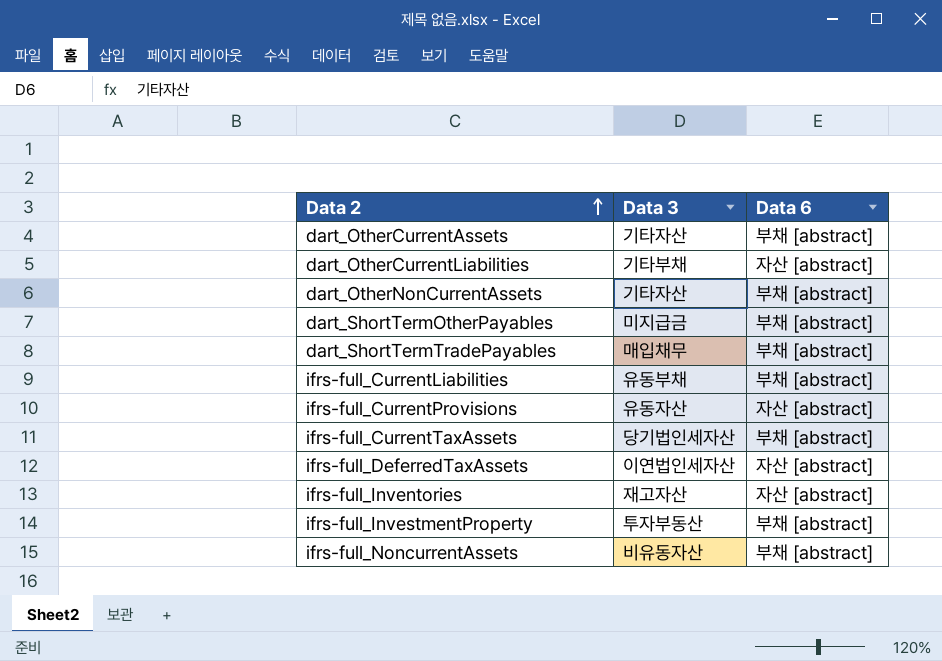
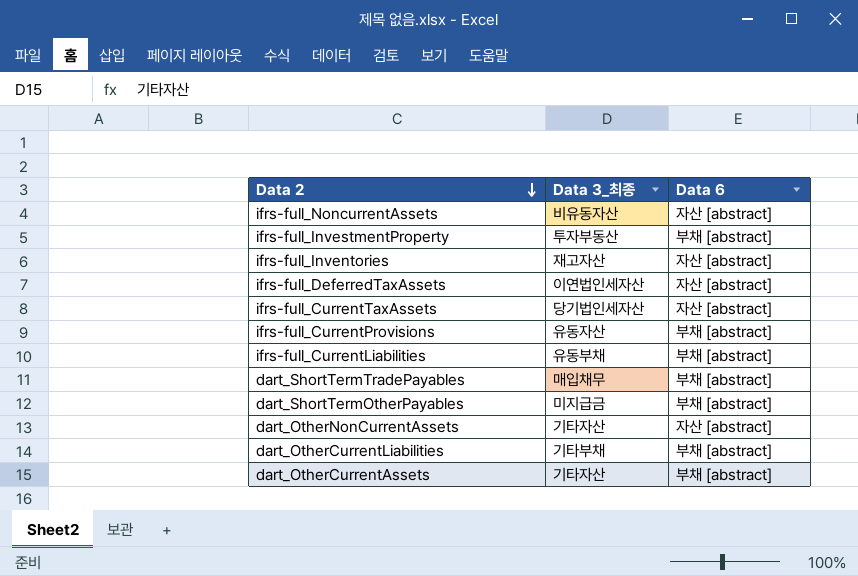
row order: Data 2 ascending -> Data 2 descending
column name: Data 3 -> Data 3_최종
ifrs-full_NoncurrentAssets | Data 6: 부채 [abstract] -> 자산 [abstract]
ifrs-full_CurrentTaxAssets | Data 6: 부채 [abstract] -> 자산 [abstract]
ifrs-full_CurrentProvisions | Data 6: 자산 [abstract] -> 부채 [abstract]
dart_OtherNonCurrentAssets | Data 6: 부채 [abstract] -> 자산 [abstract]
dart_OtherCurrentLiabilities | Data 6: 자산 [abstract] -> 부채 [abstract]

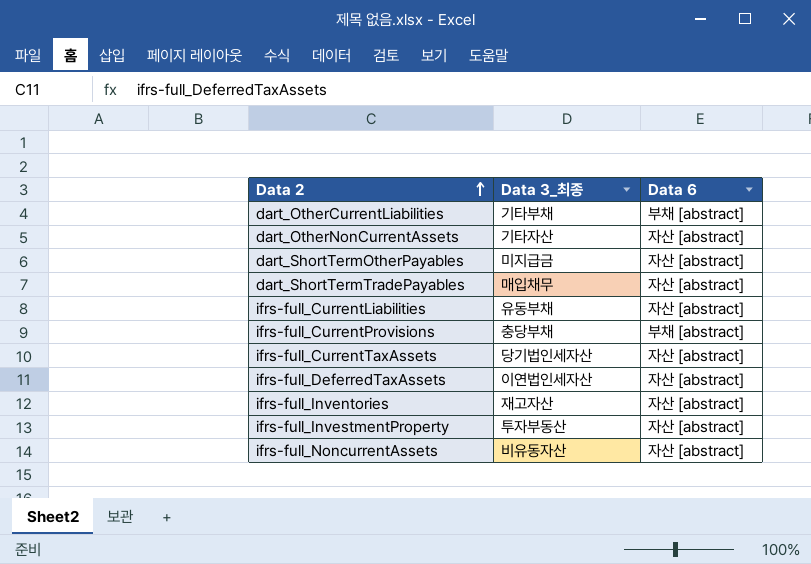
row order: Data 2 descending -> Data 2 ascending
row dart_OtherCurrentAssets: 기타자산 | 부채 [abstract] -> none
dart_ShortTermOtherPayables | Data 6: 부채 [abstract] -> 자산 [abstract]
dart_ShortTermTradePayables | Data 6: 부채 [abstract] -> 자산 [abstract]
ifrs-full_CurrentLiabilities | Data 6: 부채 [abstract] -> 자산 [abstract]
ifrs-full_CurrentProvisions | Data 3_최종: 유동자산 -> 충당부채
ifrs-full_InvestmentProperty | Data 6: 부채 [abstract] -> 자산 [abstract]

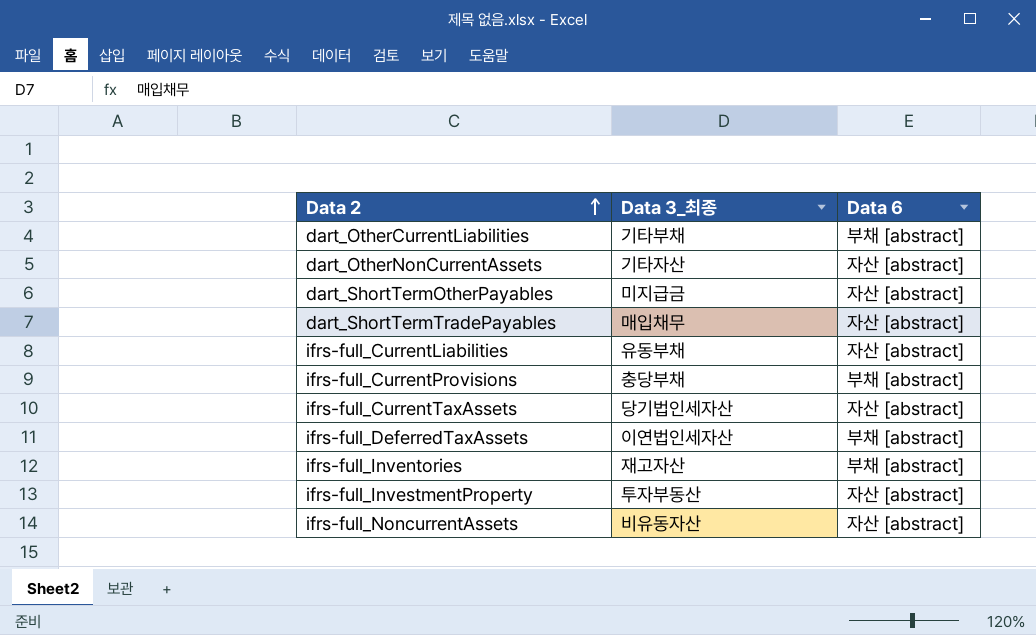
ifrs-full_DeferredTaxAssets | Data 6: 자산 [abstract] -> 부채 [abstract]
ifrs-full_Inventories | Data 6: 자산 [abstract] -> 부채 [abstract]

